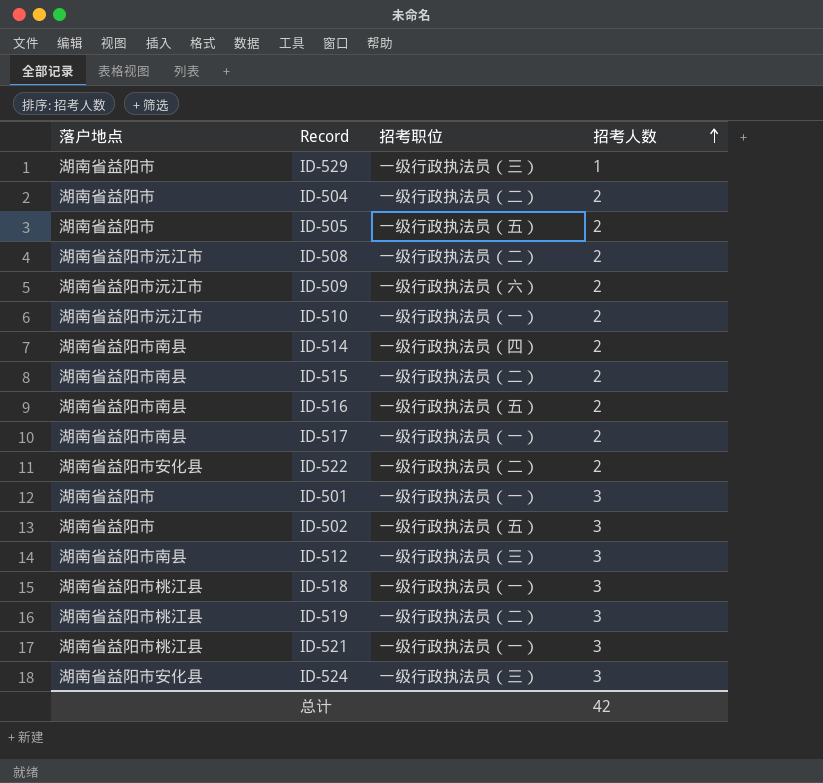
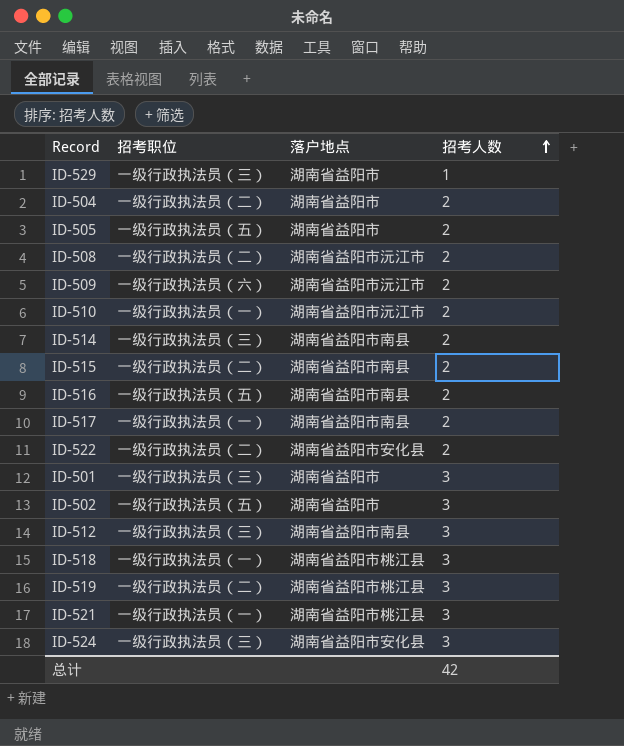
column 落户地点 | position: 1 -> 3
ID-514 | 招考职位: 一级行政执法员（四） -> 一级行政执法员（三）
ID-501 | 招考职位: 一级行政执法员（一） -> 一级行政执法员（三）

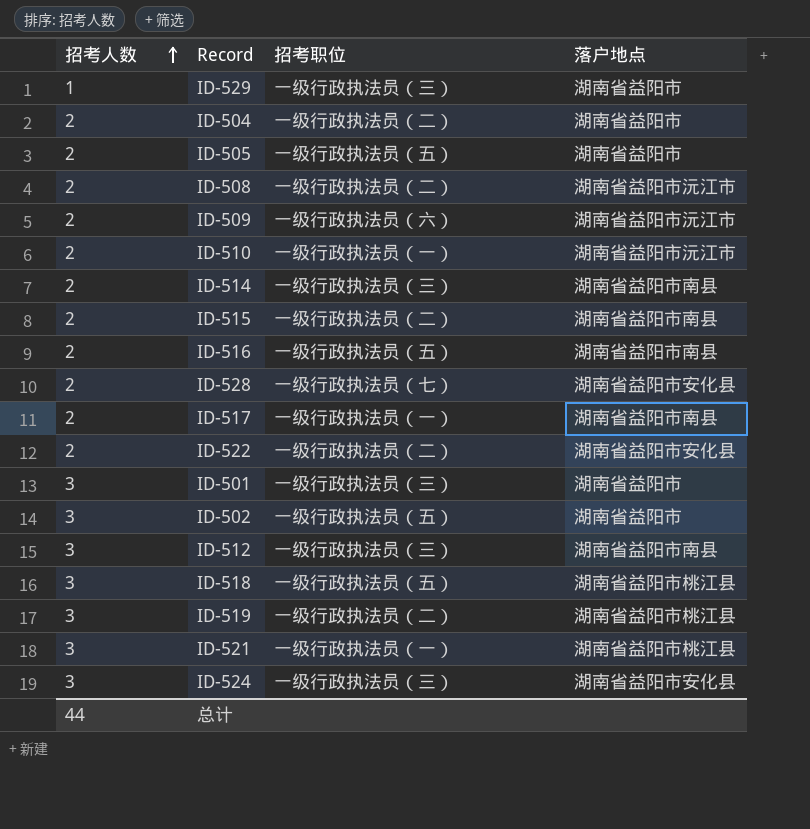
column 招考人数 | position: 4 -> 1
row ID-528: none -> 2 | 一级行政执法员（七） | 湖南省益阳市安化县
ID-518 | 招考职位: 一级行政执法员（一） -> 一级行政执法员（五）
总计 | 招考人数: 42 -> 44

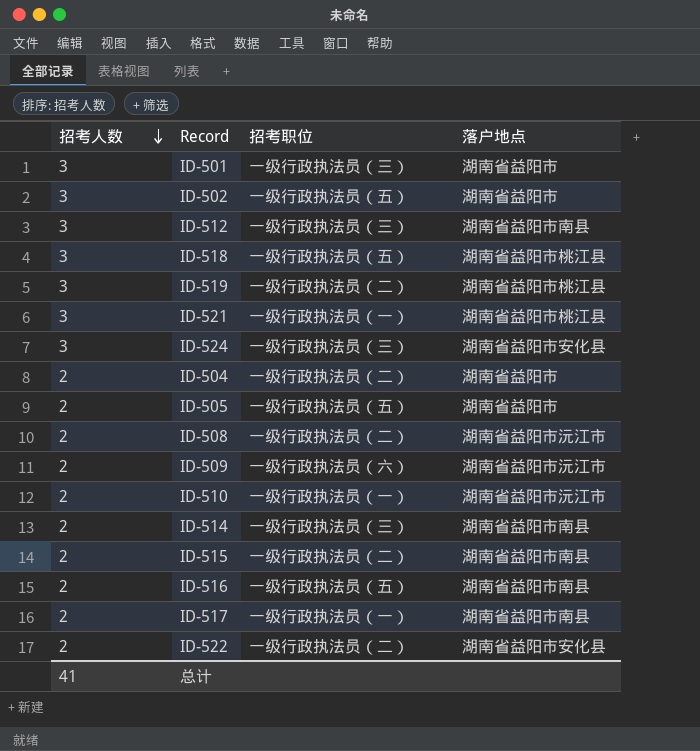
row order: 招考人数 ascending -> 招考人数 descending
row ID-529: 1 | 一级行政执法员（三） | 湖南省益阳市 -> none
row ID-528: 2 | 一级行政执法员（七） | 湖南省益阳市安化县 -> none
总计 | 招考人数: 44 -> 41

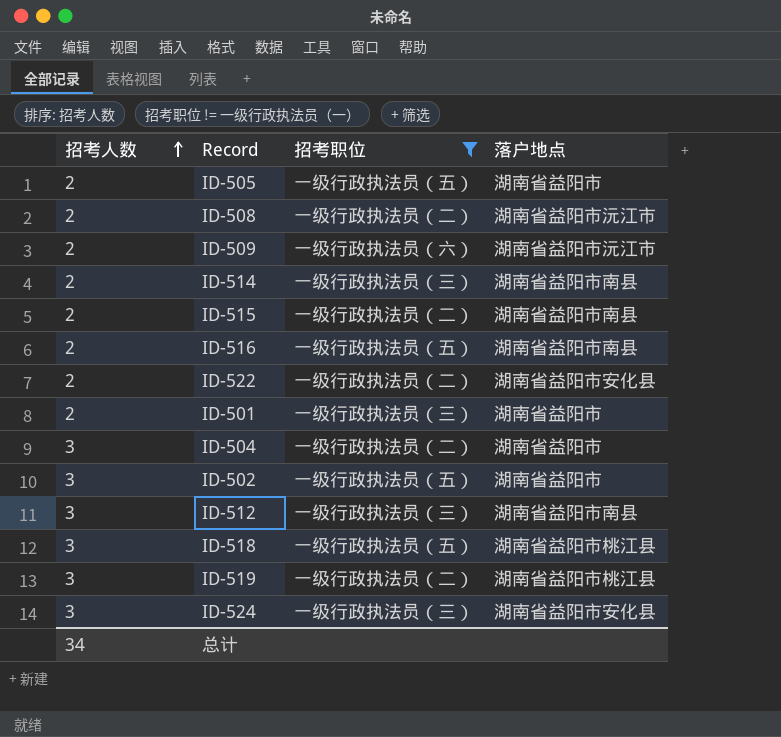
filter: none -> 招考职位 != 一级行政执法员（一）
row order: 招考人数 descending -> 招考人数 ascending
ID-501 | 招考人数: 3 -> 2
ID-504 | 招考人数: 2 -> 3
总计 | 招考人数: 41 -> 34

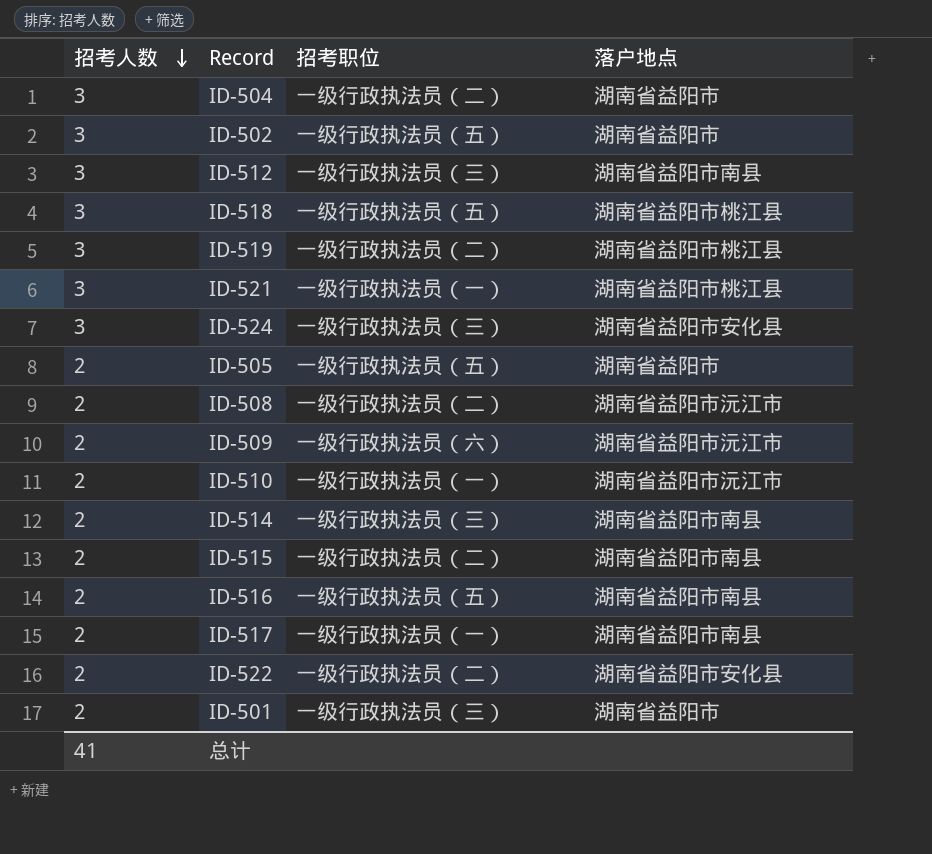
filter: 招考职位 != 一级行政执法员（一） -> none
row order: 招考人数 ascending -> 招考人数 descending
总计 | 招考人数: 34 -> 41

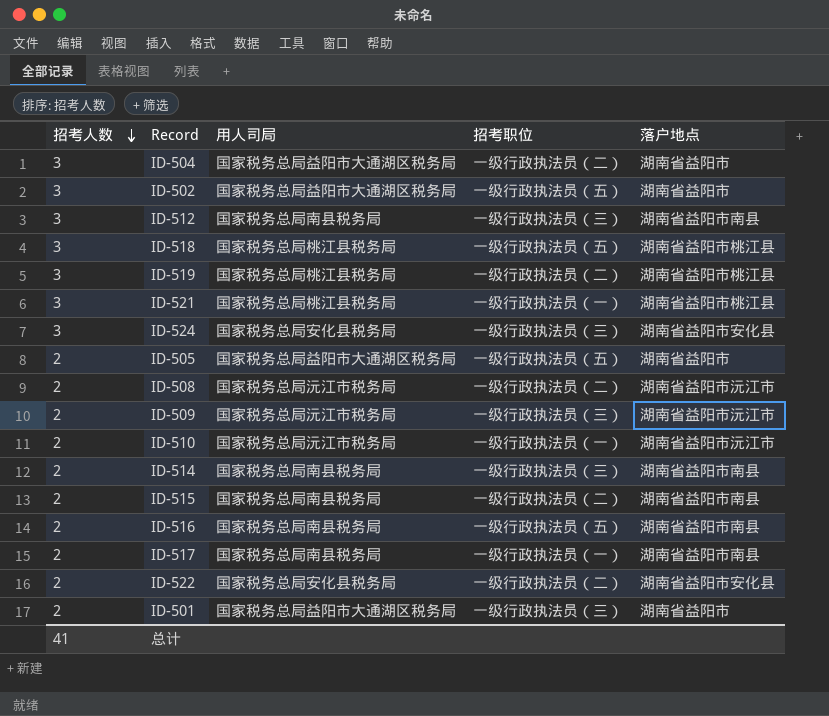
column 用人司局 | position: none -> 3
ID-509 | 招考职位: 一级行政执法员（六） -> 一级行政执法员（三）

